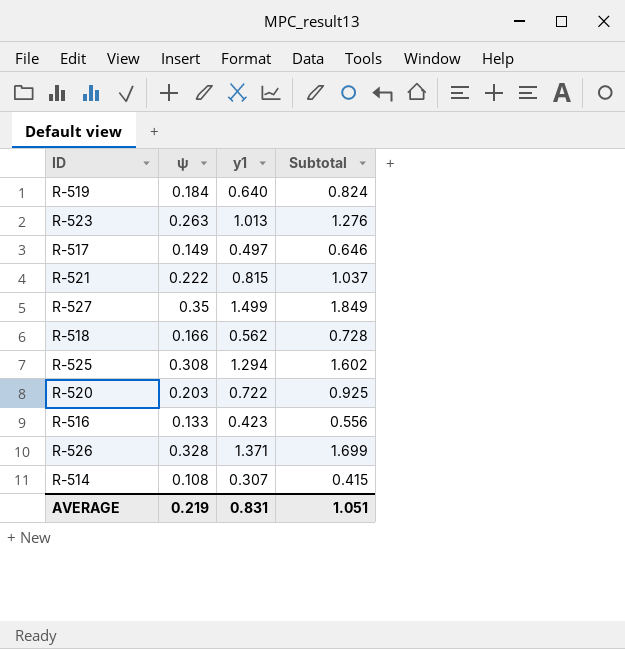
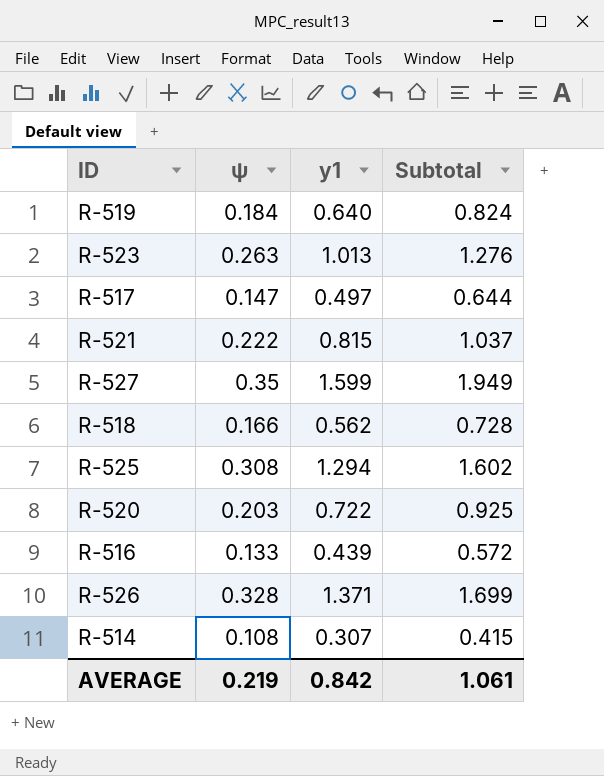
R-517 | ψ: 0.149 -> 0.147
R-517 | Subtotal: 0.646 -> 0.644
R-527 | y1: 1.499 -> 1.599
R-527 | Subtotal: 1.849 -> 1.949
R-516 | y1: 0.423 -> 0.439
R-516 | Subtotal: 0.556 -> 0.572
AVERAGE | y1: 0.831 -> 0.842
AVERAGE | Subtotal: 1.051 -> 1.061

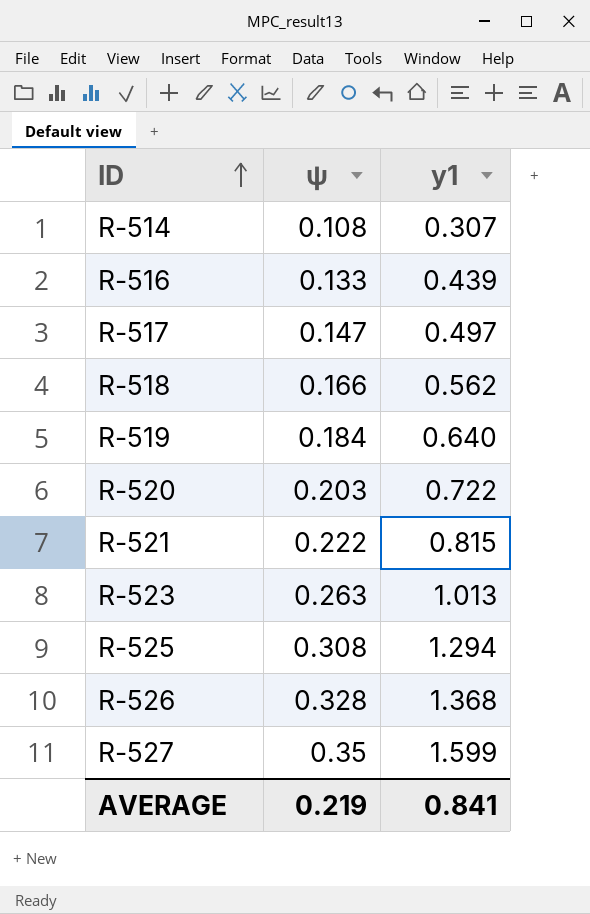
row order: none -> ID ascending
column Subtotal | formula: [ψ] + [y1] -> none
R-526 | y1: 1.371 -> 1.368
AVERAGE | y1: 0.842 -> 0.841

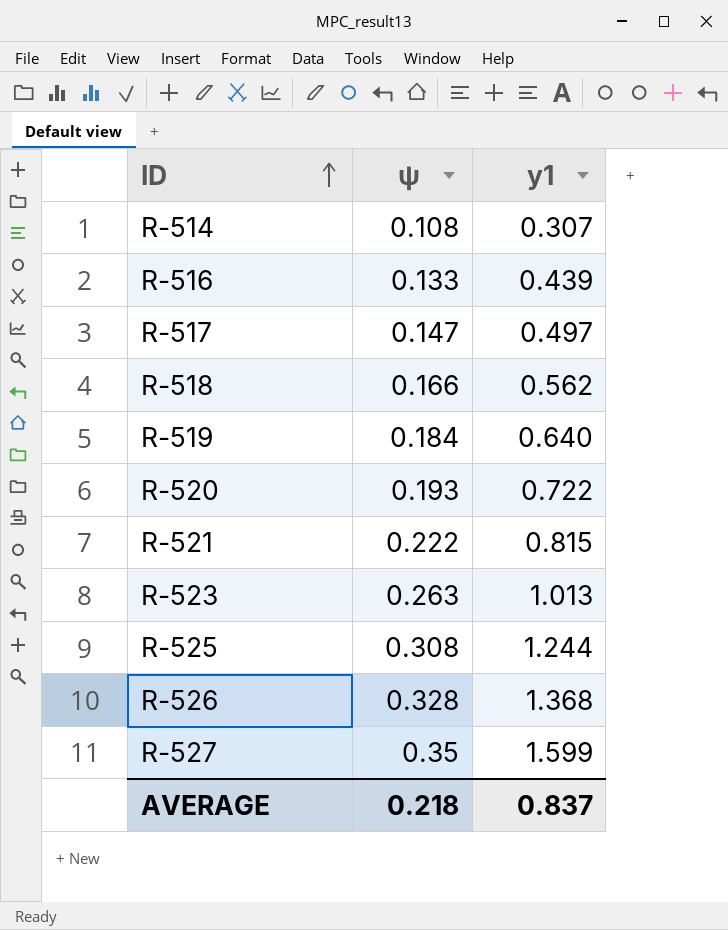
R-520 | ψ: 0.203 -> 0.193
R-525 | y1: 1.294 -> 1.244
AVERAGE | ψ: 0.219 -> 0.218
AVERAGE | y1: 0.841 -> 0.837

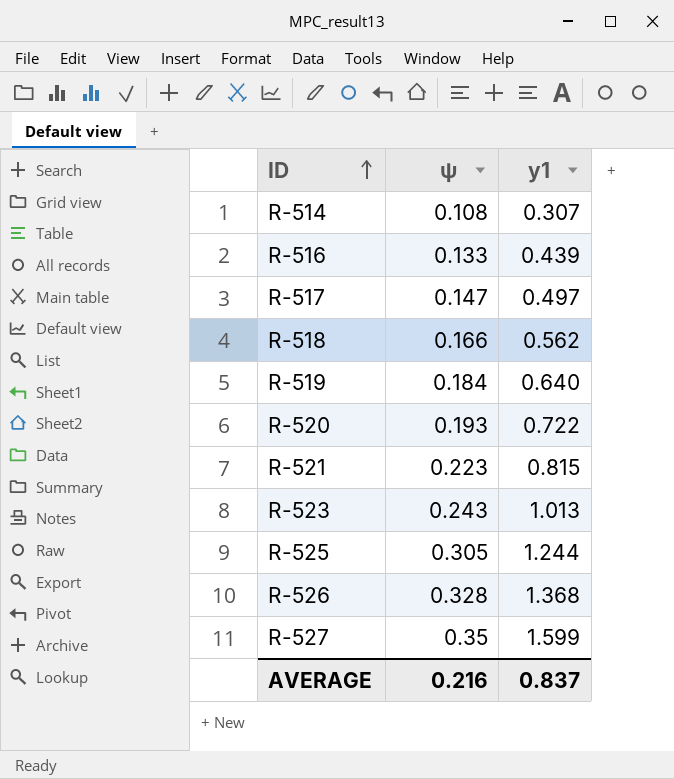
R-521 | ψ: 0.222 -> 0.223
R-523 | ψ: 0.263 -> 0.243
R-525 | ψ: 0.308 -> 0.305
AVERAGE | ψ: 0.218 -> 0.216

